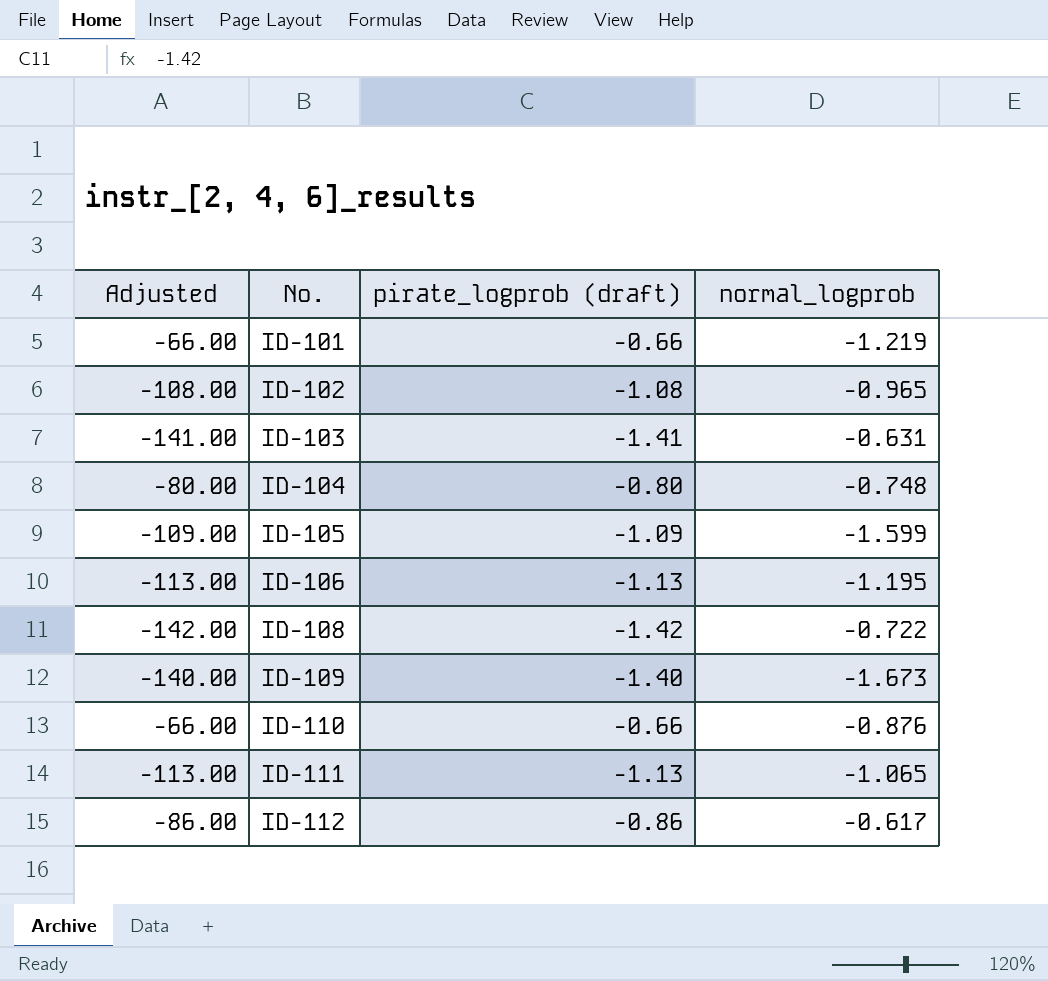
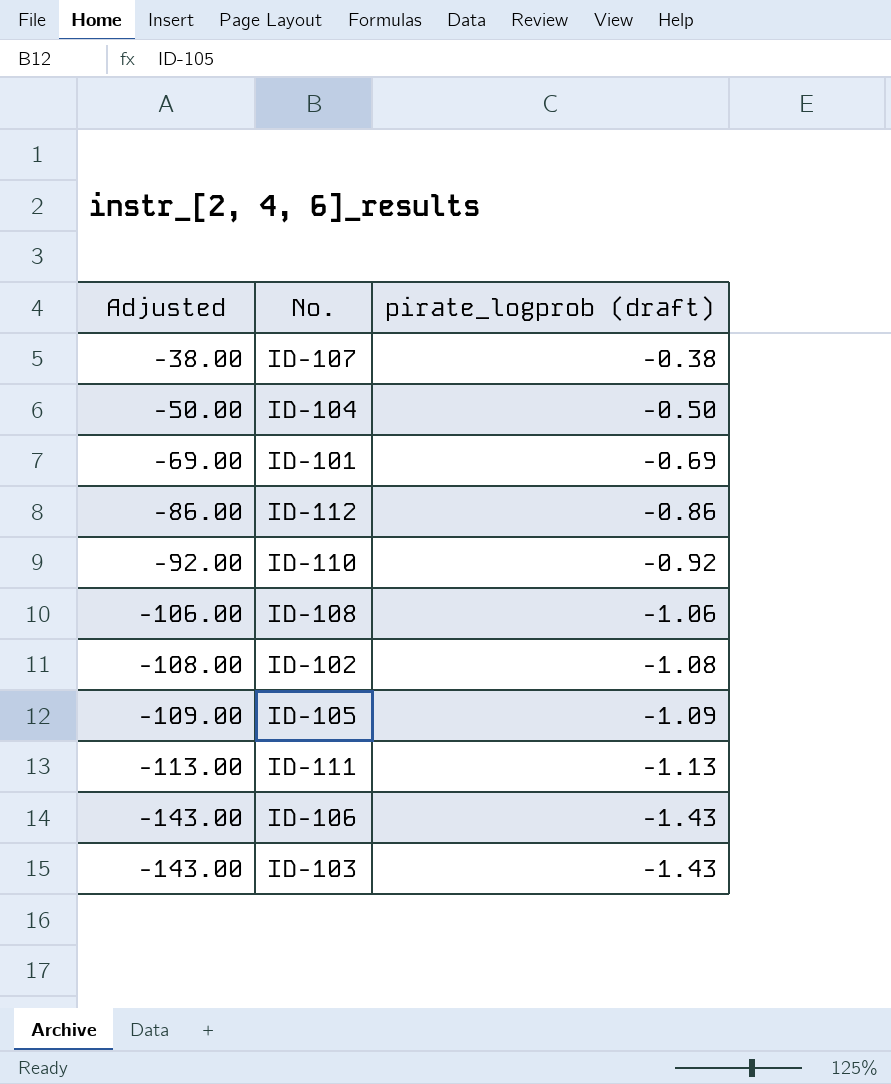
row order: No. ascending -> Adjusted descending
column normal_logprob | position: 4 -> none
row ID-109: -140.00 | -1.40 | -1.673 -> none
row ID-107: none -> -38.00 | -0.38
ID-104 | Adjusted: -80.00 -> -50.00
ID-104 | pirate_logprob (draft): -0.80 -> -0.50
ID-101 | Adjusted: -66.00 -> -69.00
ID-101 | pirate_logprob (draft): -0.66 -> -0.69
ID-110 | Adjusted: -66.00 -> -92.00
ID-110 | pirate_logprob (draft): -0.66 -> -0.92
ID-108 | Adjusted: -142.00 -> -106.00
ID-108 | pirate_logprob (draft): -1.42 -> -1.06
ID-106 | Adjusted: -113.00 -> -143.00
ID-106 | pirate_logprob (draft): -1.13 -> -1.43
ID-103 | Adjusted: -141.00 -> -143.00
ID-103 | pirate_logprob (draft): -1.41 -> -1.43

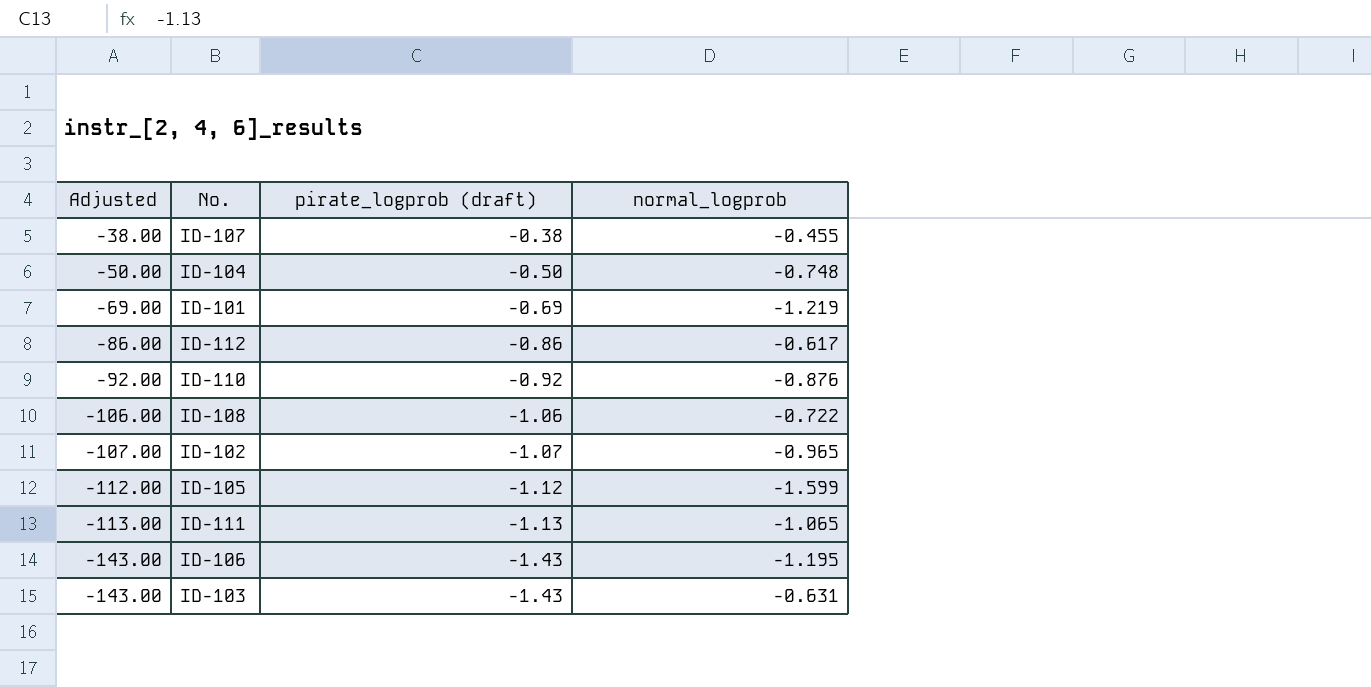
column normal_logprob | position: none -> 4
ID-102 | Adjusted: -108.00 -> -107.00
ID-102 | pirate_logprob (draft): -1.08 -> -1.07
ID-105 | Adjusted: -109.00 -> -112.00
ID-105 | pirate_logprob (draft): -1.09 -> -1.12

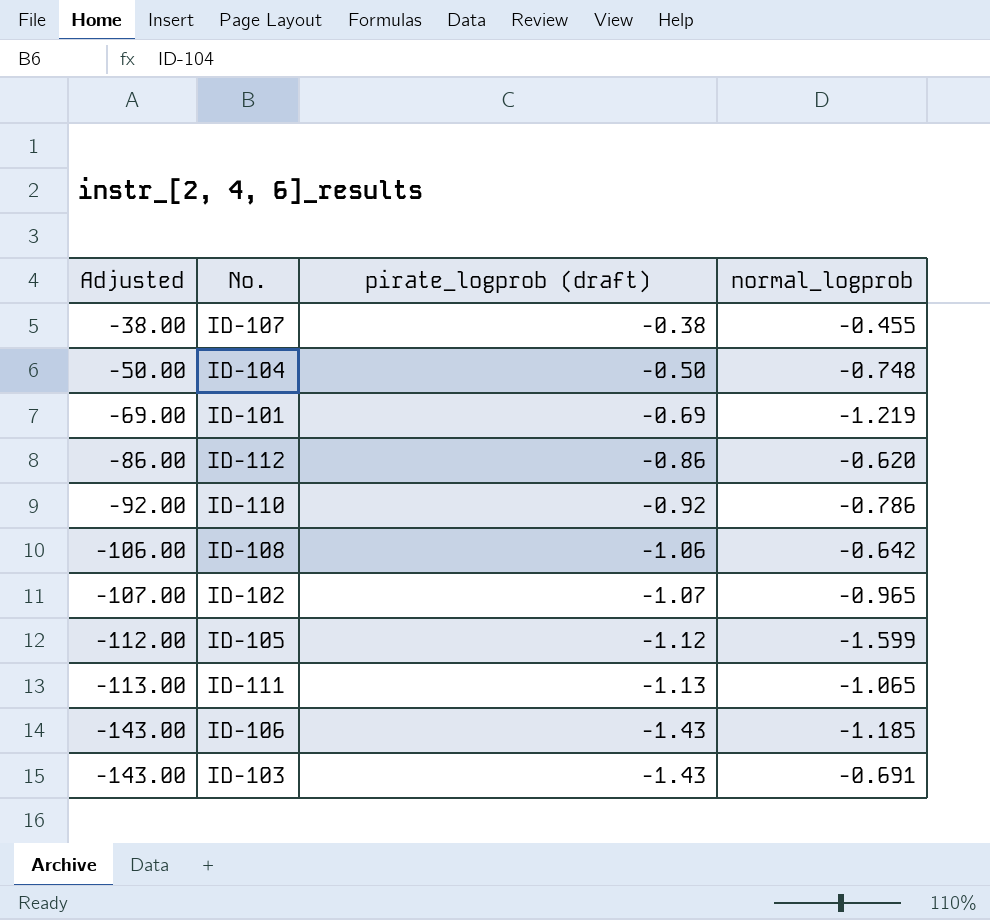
ID-112 | normal_logprob: -0.617 -> -0.620
ID-110 | normal_logprob: -0.876 -> -0.786
ID-108 | normal_logprob: -0.722 -> -0.642
ID-106 | normal_logprob: -1.195 -> -1.185
ID-103 | normal_logprob: -0.631 -> -0.691

